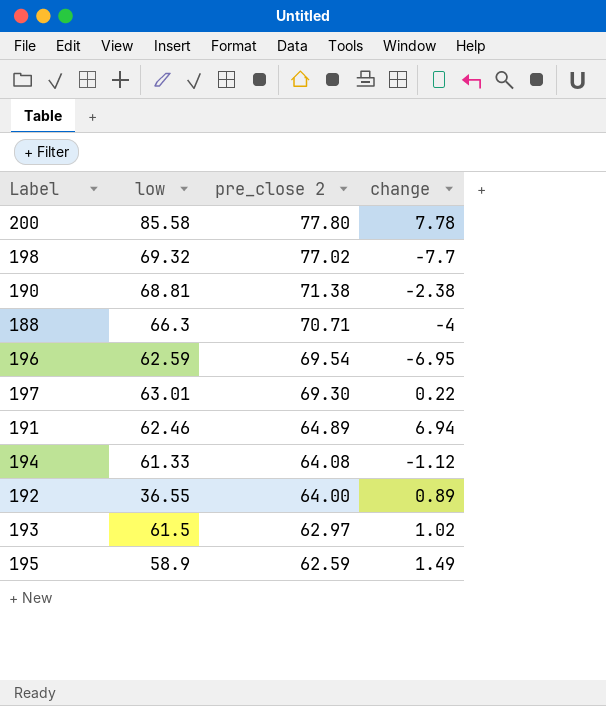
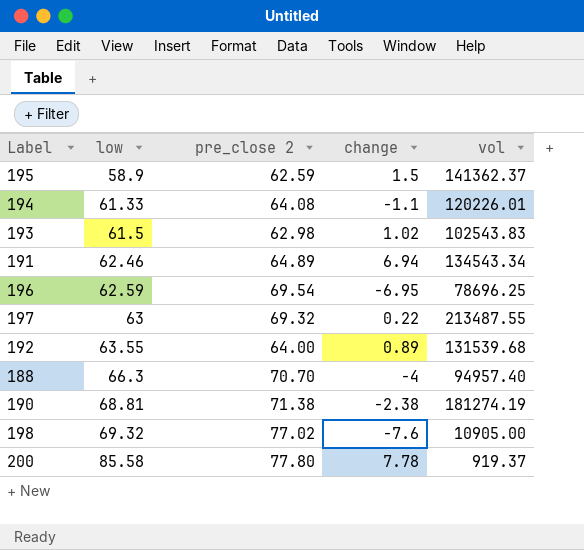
row order: pre_close 2 descending -> low ascending
column vol | position: none -> 5
195 | change: 1.49 -> 1.5
194 | change: -1.12 -> -1.1
193 | pre_close 2: 62.97 -> 62.98
197 | low: 63.01 -> 63
197 | pre_close 2: 69.30 -> 69.32
192 | low: 36.55 -> 63.55
188 | pre_close 2: 70.71 -> 70.70
198 | change: -7.7 -> -7.6

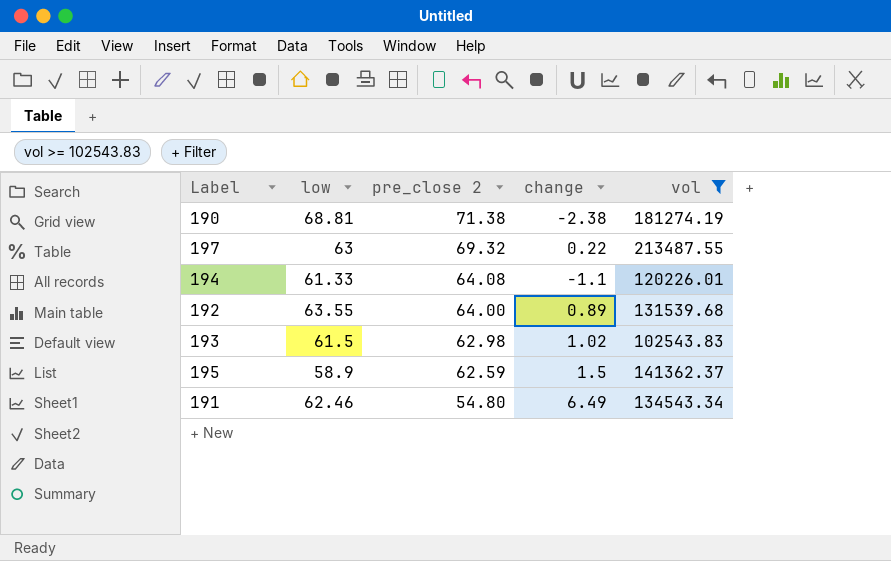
filter: none -> vol >= 102543.83
row order: low ascending -> pre_close 2 descending
191 | pre_close 2: 64.89 -> 54.80
191 | change: 6.94 -> 6.49

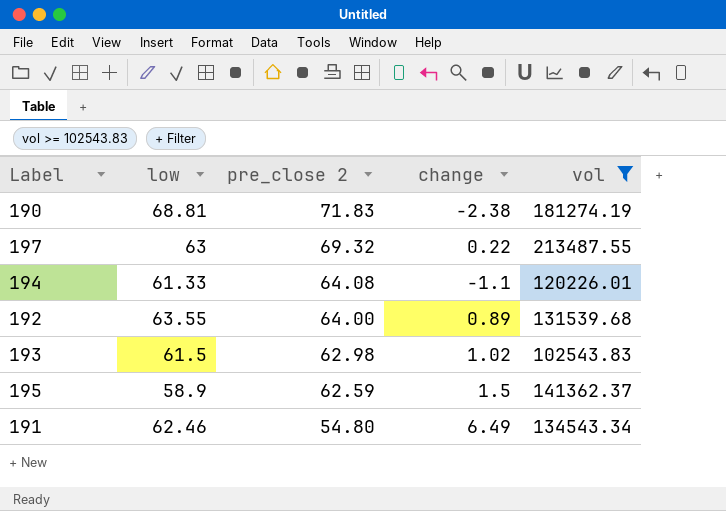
190 | pre_close 2: 71.38 -> 71.83

